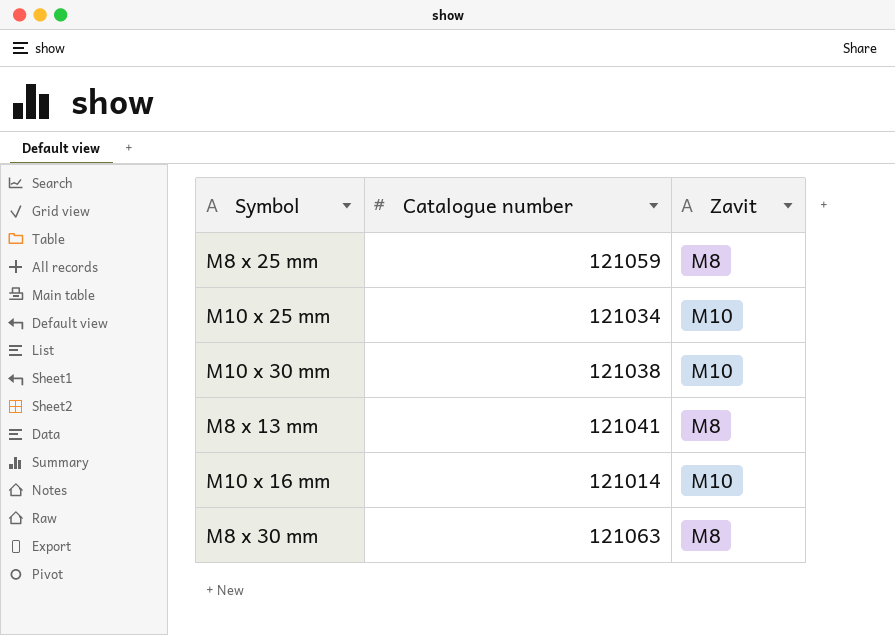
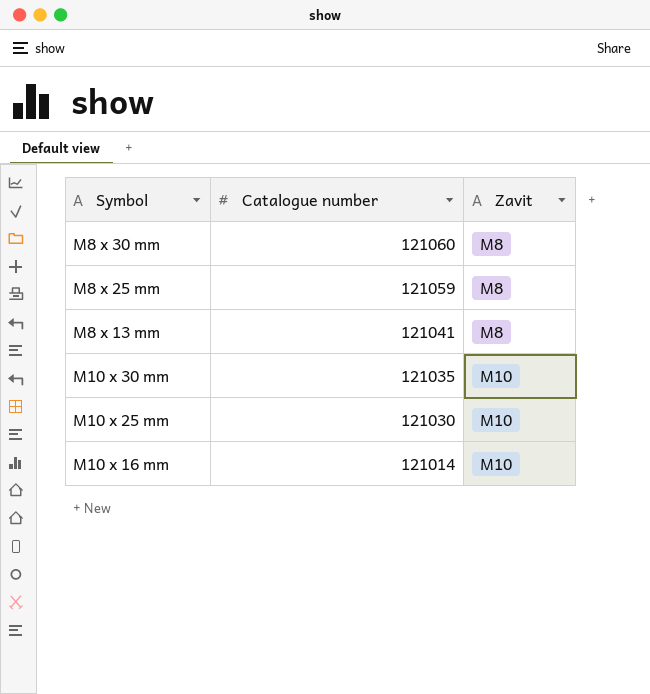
row order: none -> Catalogue number descending
M8 x 30 mm | Catalogue number: 121063 -> 121060
M10 x 30 mm | Catalogue number: 121038 -> 121035
M10 x 25 mm | Catalogue number: 121034 -> 121030

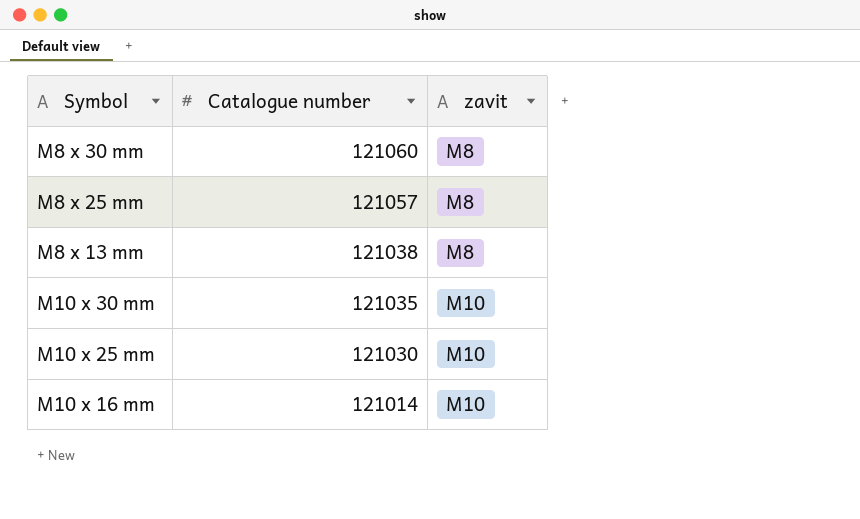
column name: Zavit -> zavit
M8 x 25 mm | Catalogue number: 121059 -> 121057
M8 x 13 mm | Catalogue number: 121041 -> 121038

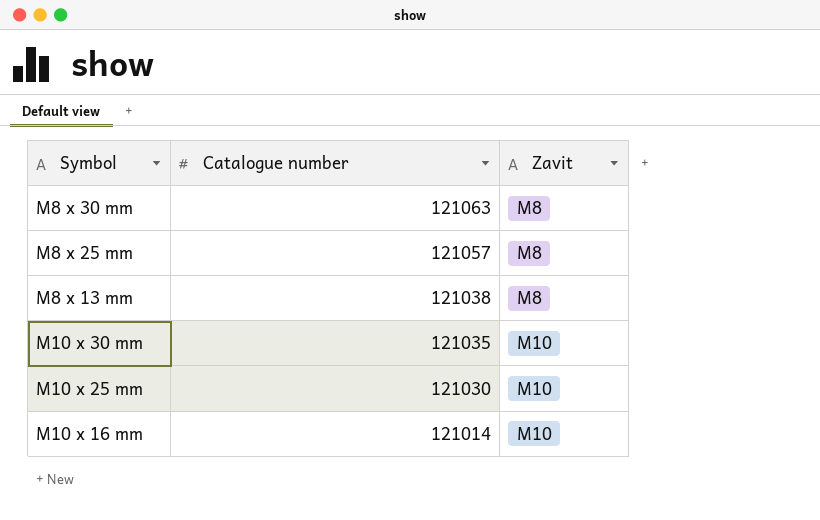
column name: zavit -> Zavit
M8 x 30 mm | Catalogue number: 121060 -> 121063

